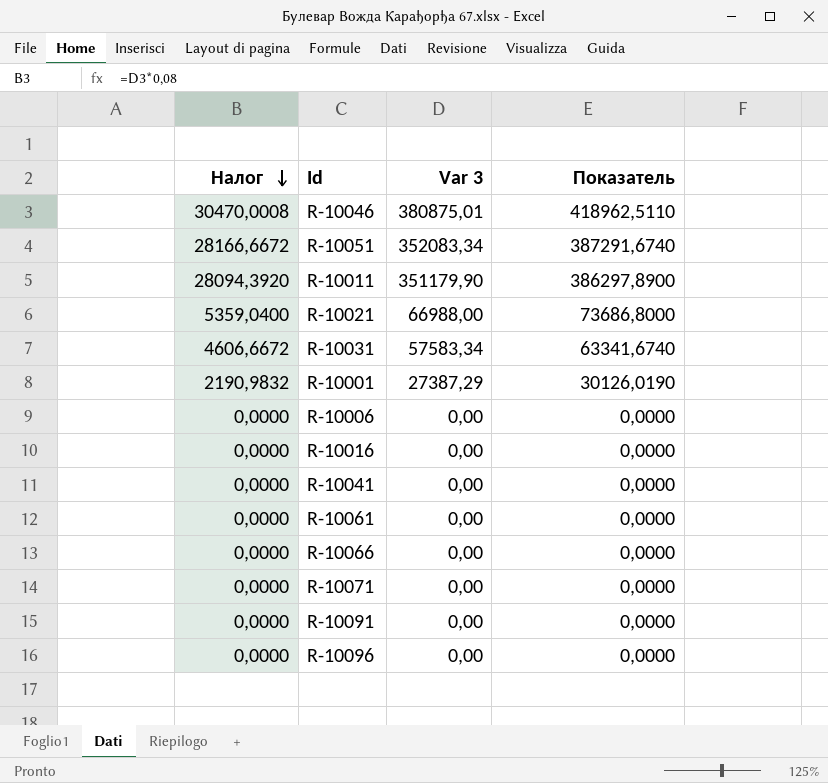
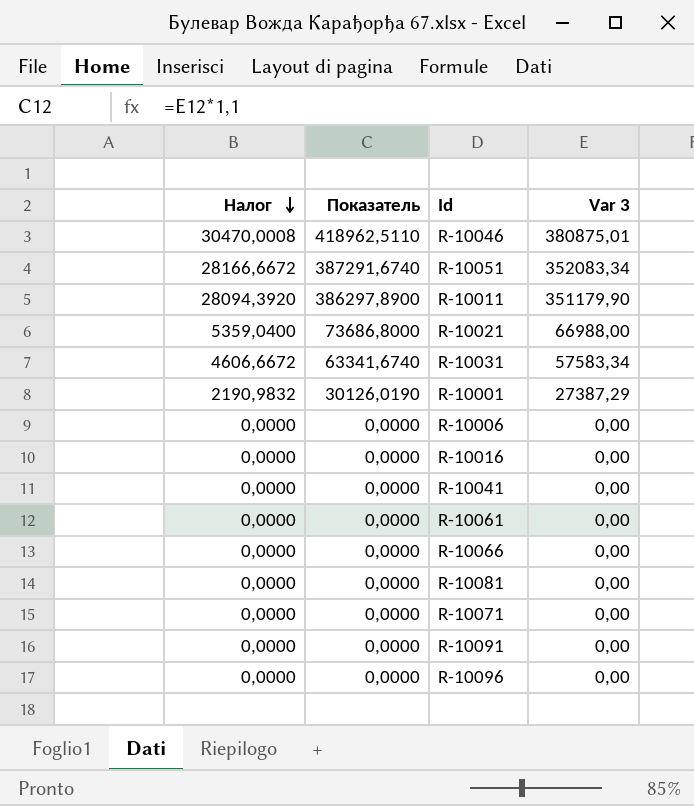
column Показатель | position: 4 -> 2
row R-10081: none -> 0,0000 | 0,0000 | 0,00

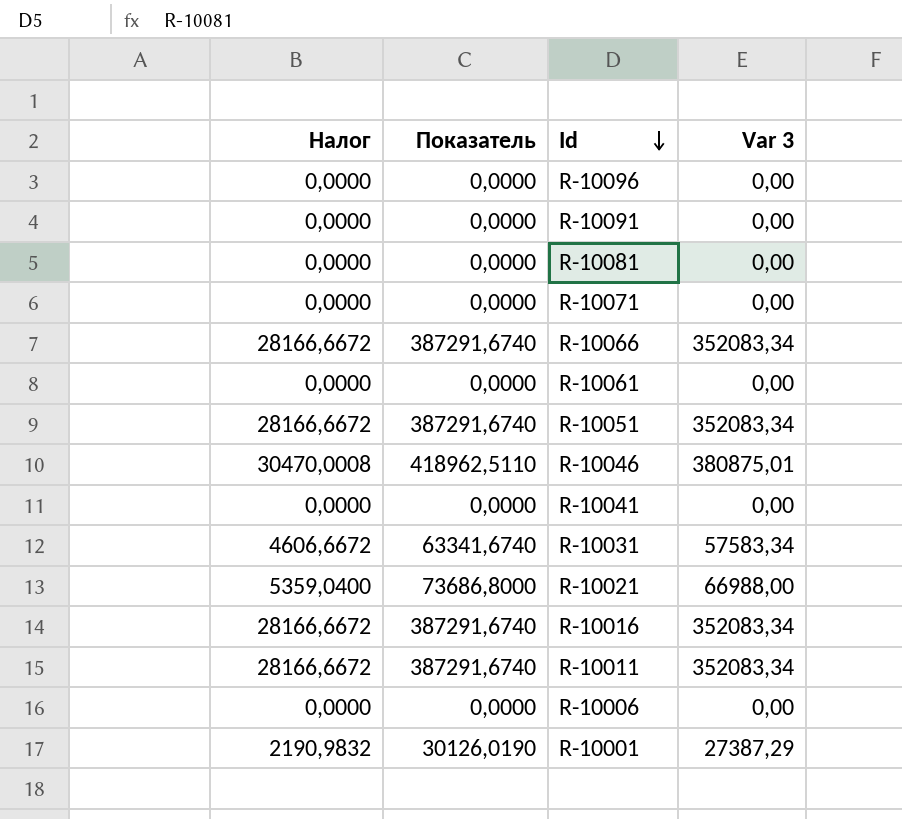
row order: Налог descending -> Id descending
R-10066 | Налог: 0,0000 -> 28166,6672
R-10066 | Показатель: 0,0000 -> 387291,6740
R-10066 | Var 3: 0,00 -> 352083,34
R-10016 | Налог: 0,0000 -> 28166,6672
R-10016 | Показатель: 0,0000 -> 387291,6740
R-10016 | Var 3: 0,00 -> 352083,34
R-10011 | Налог: 28094,3920 -> 28166,6672
R-10011 | Показатель: 386297,8900 -> 387291,6740
R-10011 | Var 3: 351179,90 -> 352083,34

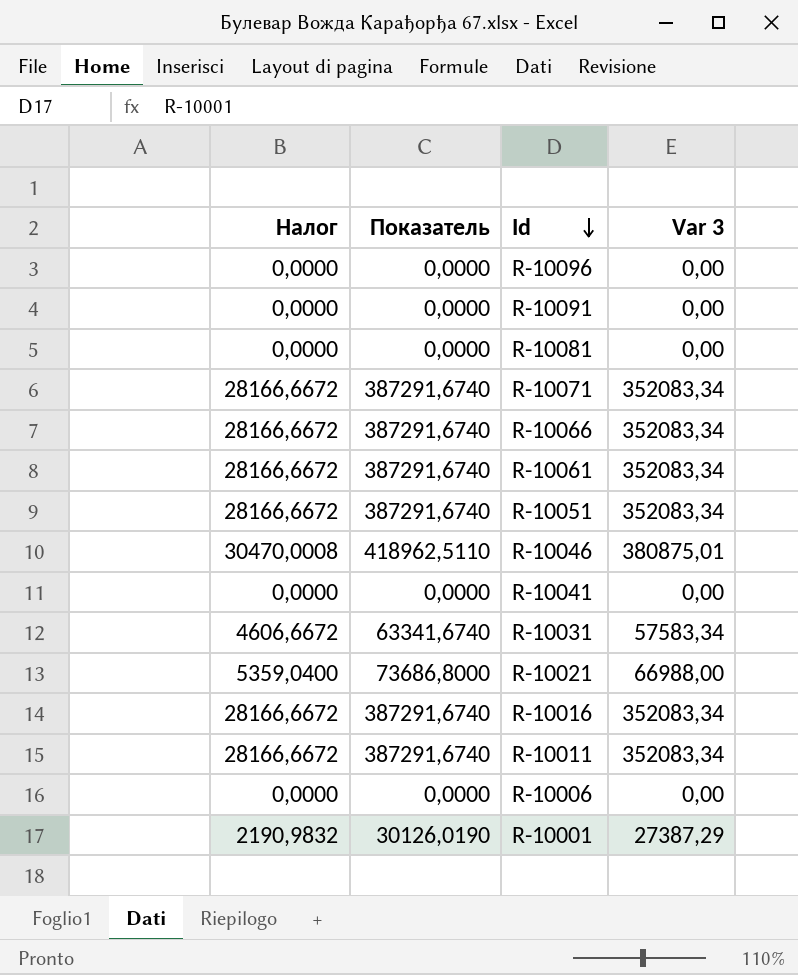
R-10071 | Налог: 0,0000 -> 28166,6672
R-10071 | Показатель: 0,0000 -> 387291,6740
R-10071 | Var 3: 0,00 -> 352083,34
R-10061 | Налог: 0,0000 -> 28166,6672
R-10061 | Показатель: 0,0000 -> 387291,6740
R-10061 | Var 3: 0,00 -> 352083,34

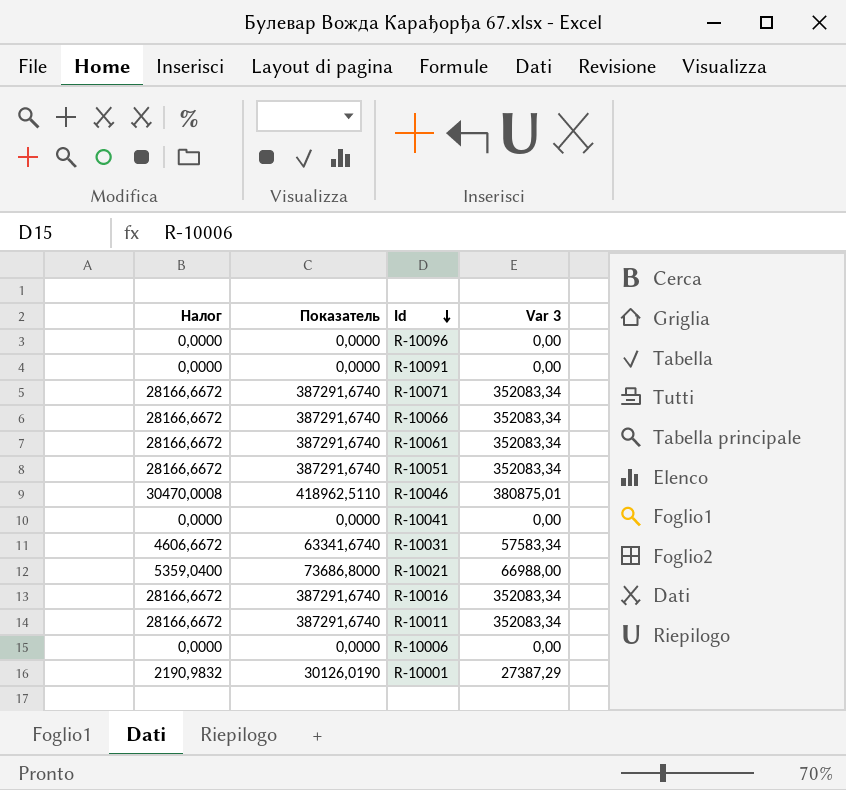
row R-10081: 0,0000 | 0,0000 | 0,00 -> none

